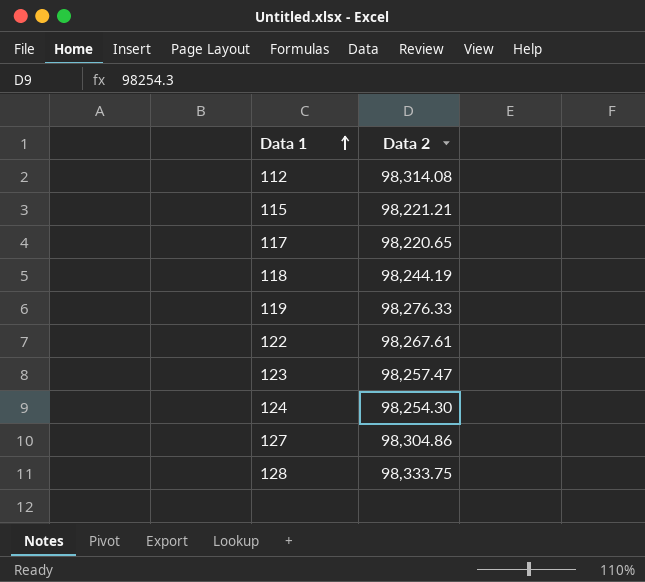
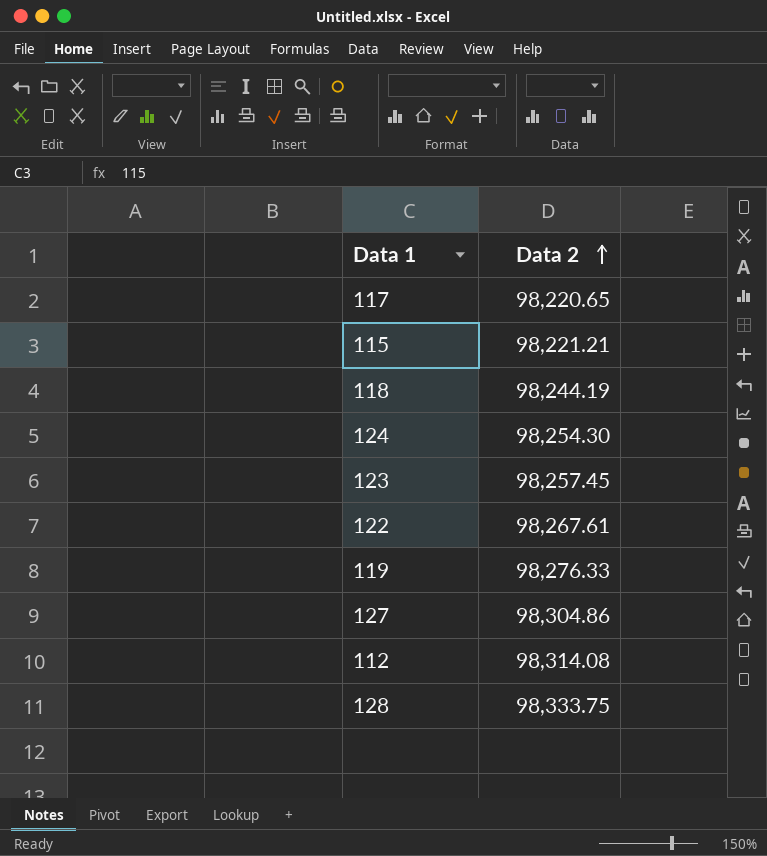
row order: Data 1 ascending -> Data 2 ascending
123 | Data 2: 98,257.47 -> 98,257.45

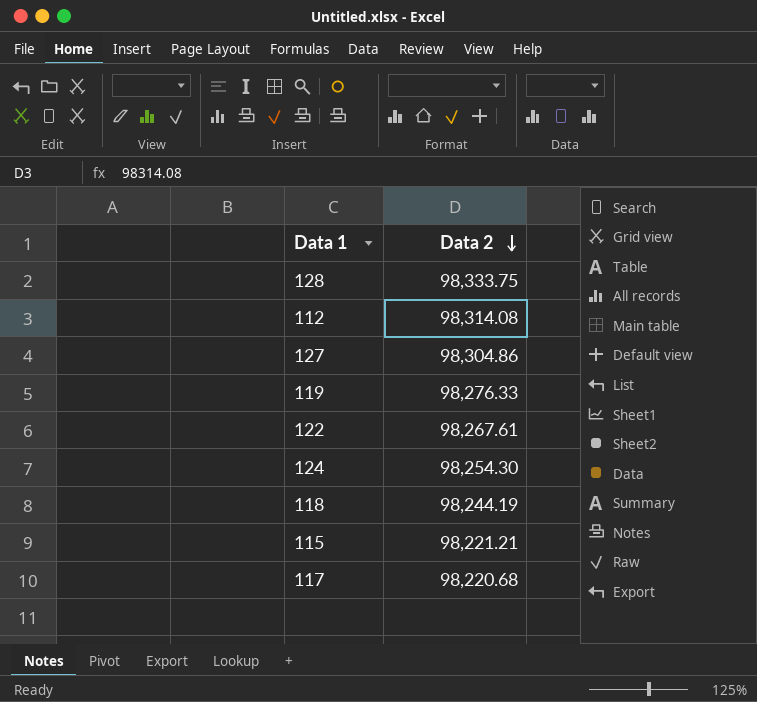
row order: Data 2 ascending -> Data 2 descending
row 123: 98,257.45 -> none
117 | Data 2: 98,220.65 -> 98,220.68

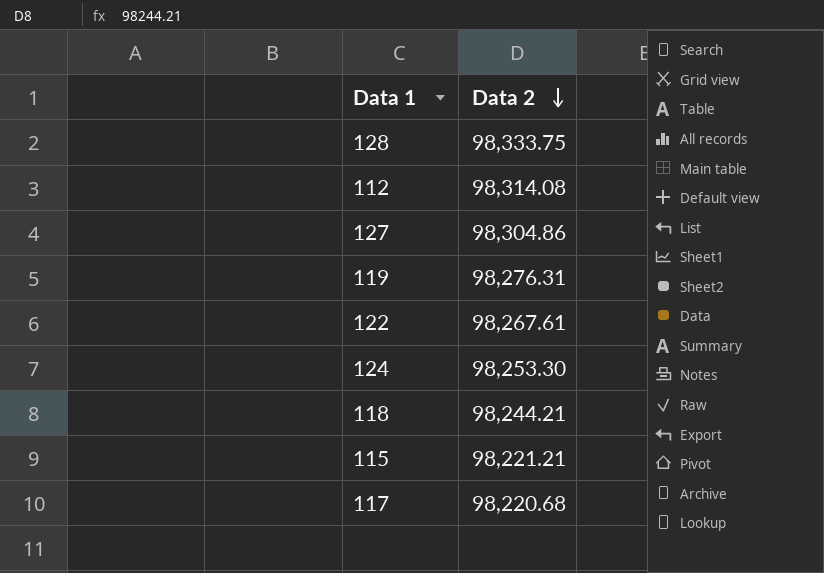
119 | Data 2: 98,276.33 -> 98,276.31
124 | Data 2: 98,254.30 -> 98,253.30
118 | Data 2: 98,244.19 -> 98,244.21

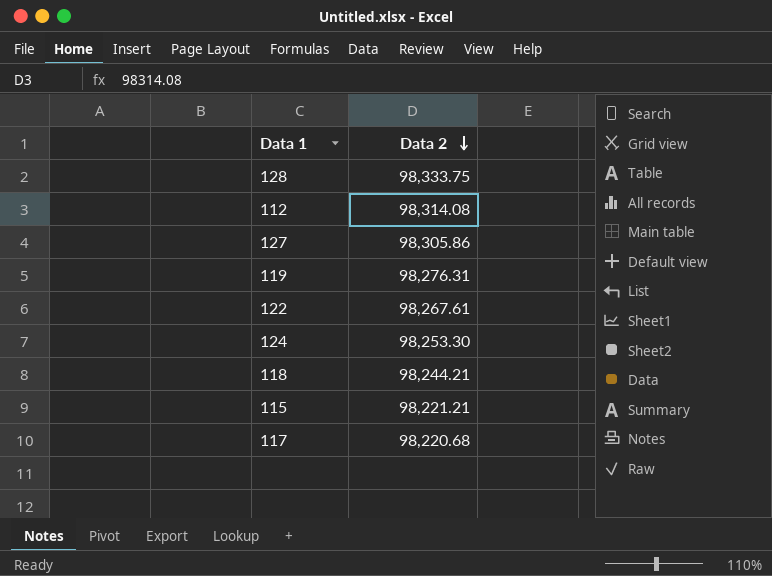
127 | Data 2: 98,304.86 -> 98,305.86

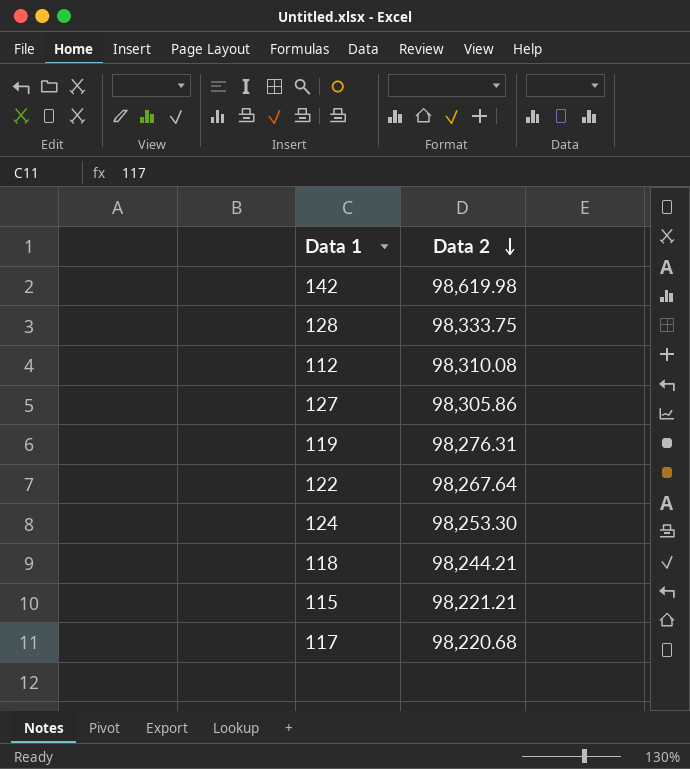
row 142: none -> 98,619.98
112 | Data 2: 98,314.08 -> 98,310.08
122 | Data 2: 98,267.61 -> 98,267.64

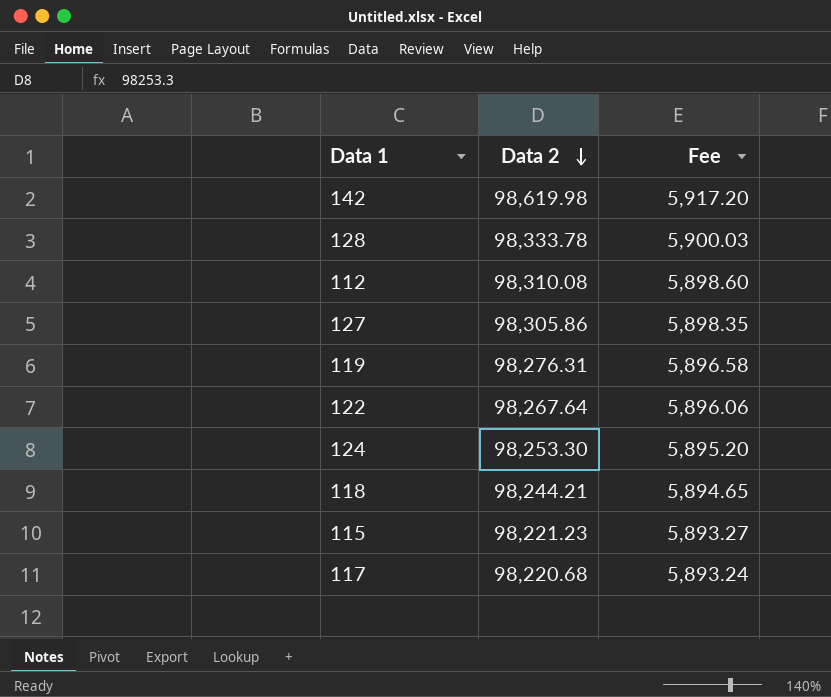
column Fee | formula: none -> [Data 2] * 0.06
128 | Data 2: 98,333.75 -> 98,333.78
115 | Data 2: 98,221.21 -> 98,221.23

